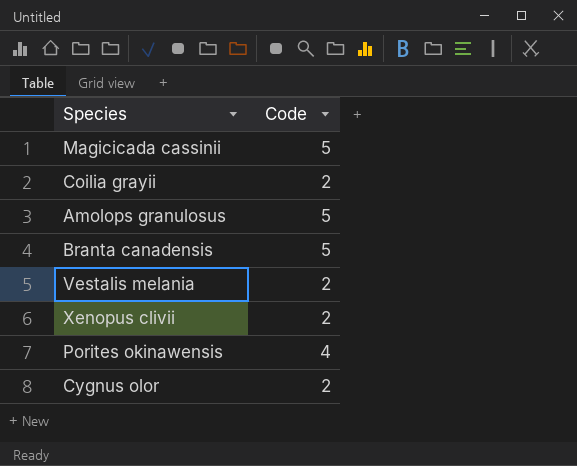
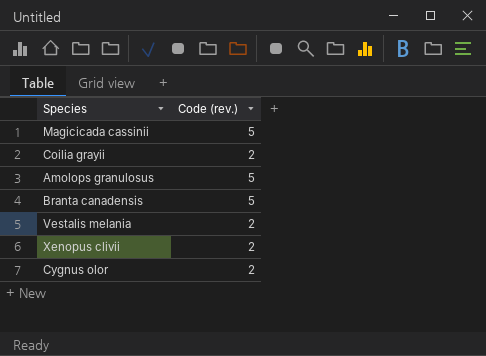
column name: Code -> Code (rev.)
row Porites okinawensis: 4 -> none

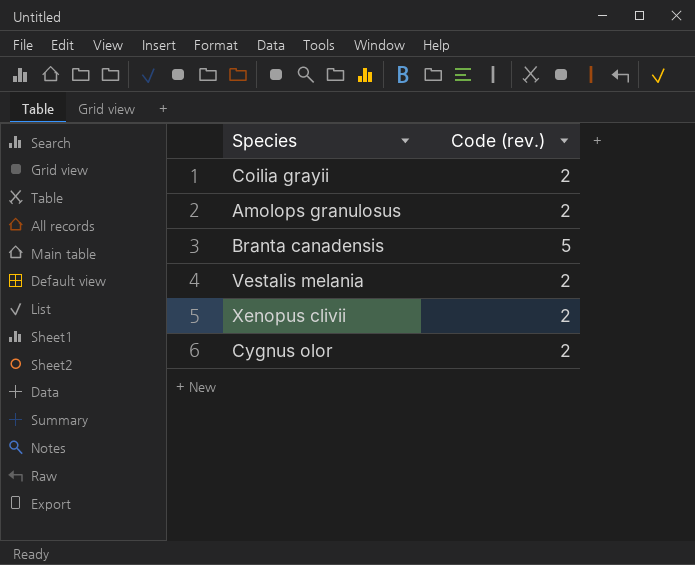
row Magicicada cassinii: 5 -> none
Amolops granulosus | Code (rev.): 5 -> 2

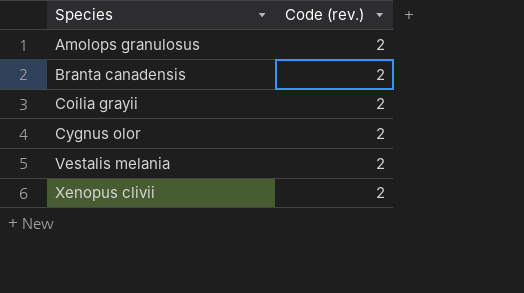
row order: none -> Species ascending
Branta canadensis | Code (rev.): 5 -> 2

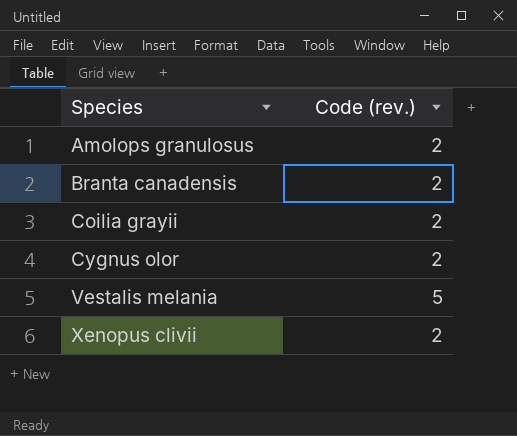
Vestalis melania | Code (rev.): 2 -> 5

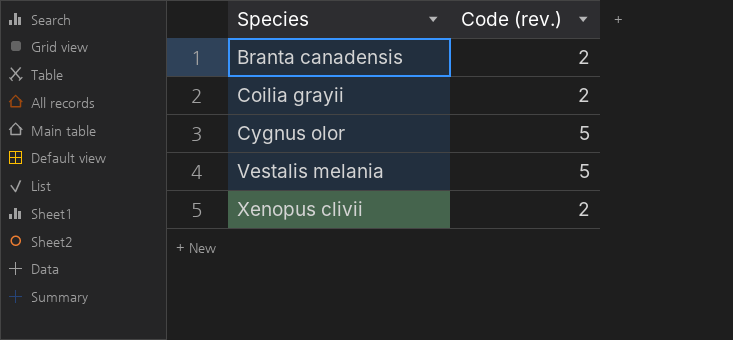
row Amolops granulosus: 2 -> none
Cygnus olor | Code (rev.): 2 -> 5

